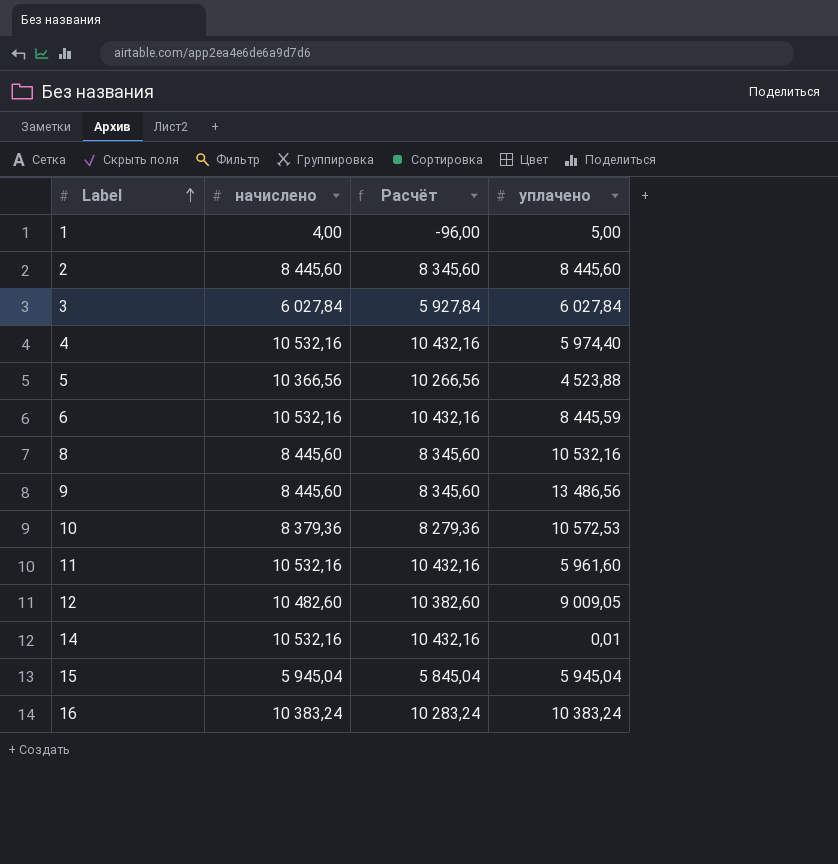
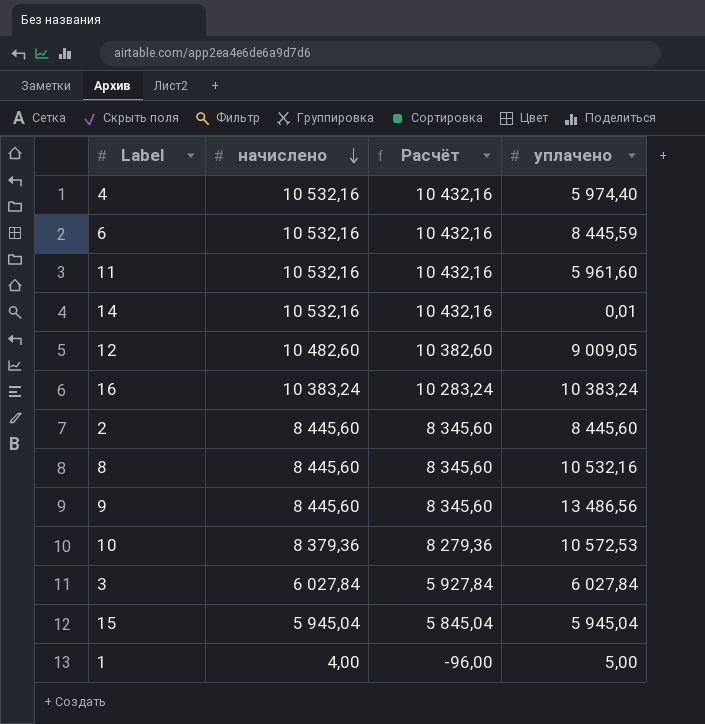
row order: Label ascending -> начислено descending
row 5: 10 366,56 | 10 266,56 | 4 523,88 -> none

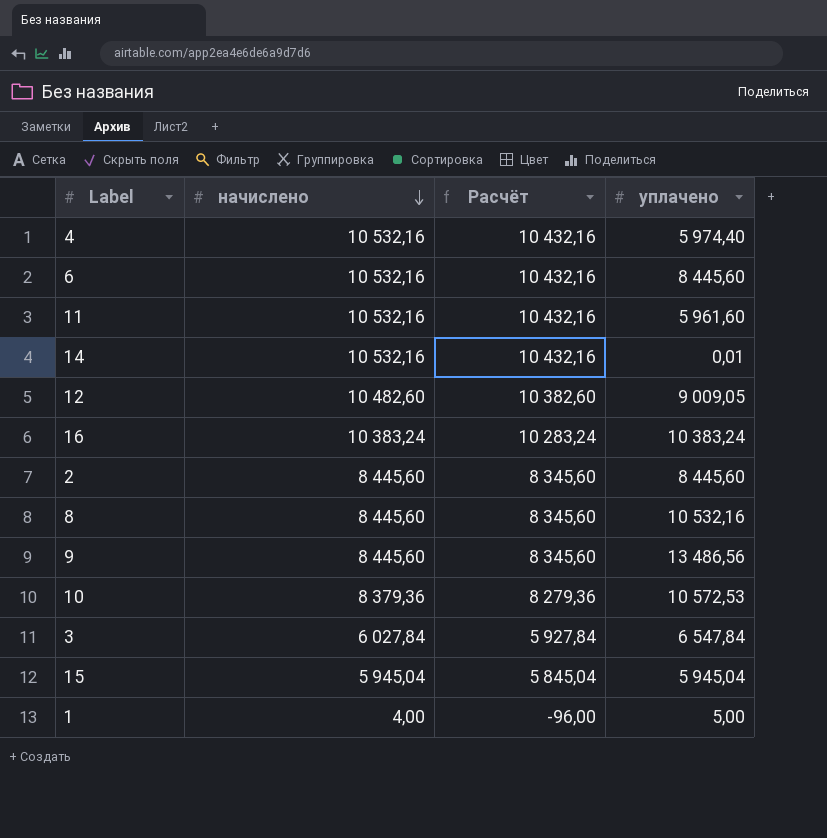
6 | уплачено: 8 445,59 -> 8 445,60
3 | уплачено: 6 027,84 -> 6 547,84

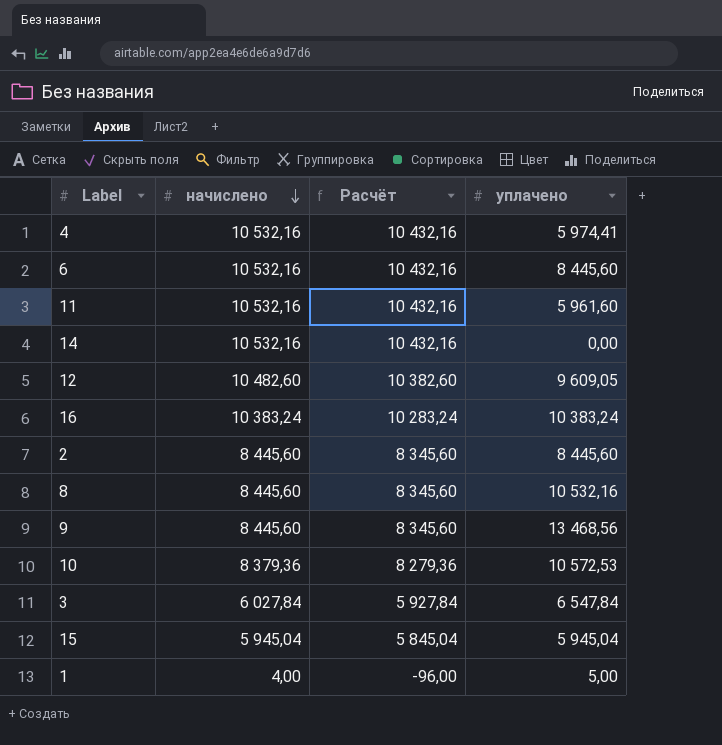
4 | уплачено: 5 974,40 -> 5 974,41
14 | уплачено: 0,01 -> 0,00
12 | уплачено: 9 009,05 -> 9 609,05
9 | уплачено: 13 486,56 -> 13 468,56

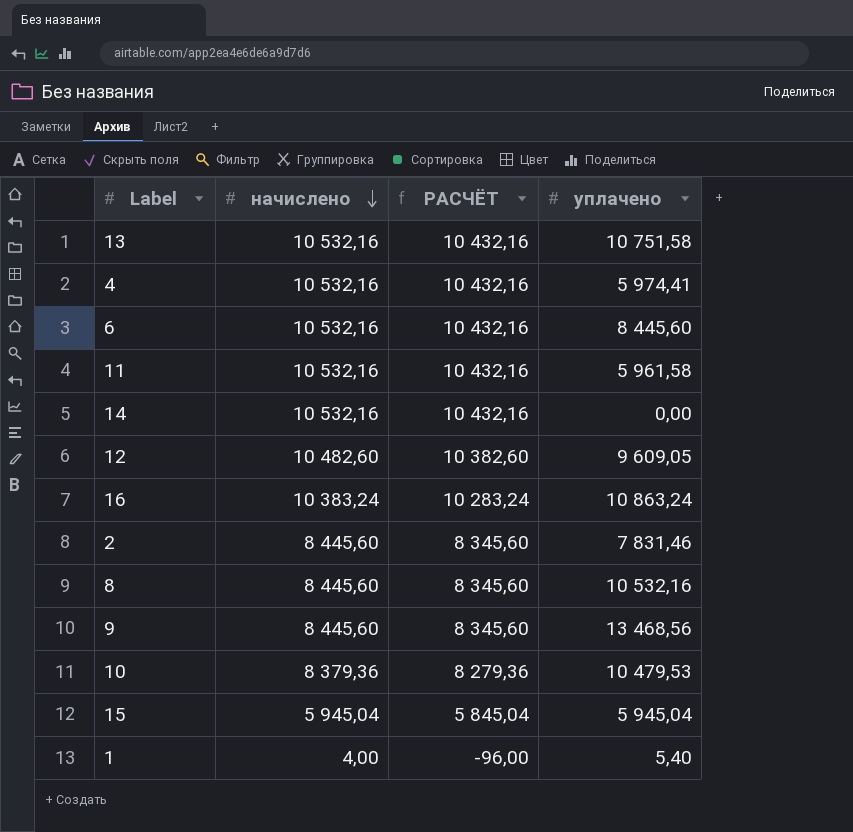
column name: Расчёт -> РАСЧЁТ
row 3: 6 027,84 | 5 927,84 | 6 547,84 -> none
row 13: none -> 10 532,16 | 10 432,16 | 10 751,58
11 | уплачено: 5 961,60 -> 5 961,58
16 | уплачено: 10 383,24 -> 10 863,24
2 | уплачено: 8 445,60 -> 7 831,46
10 | уплачено: 10 572,53 -> 10 479,53
1 | уплачено: 5,00 -> 5,40

